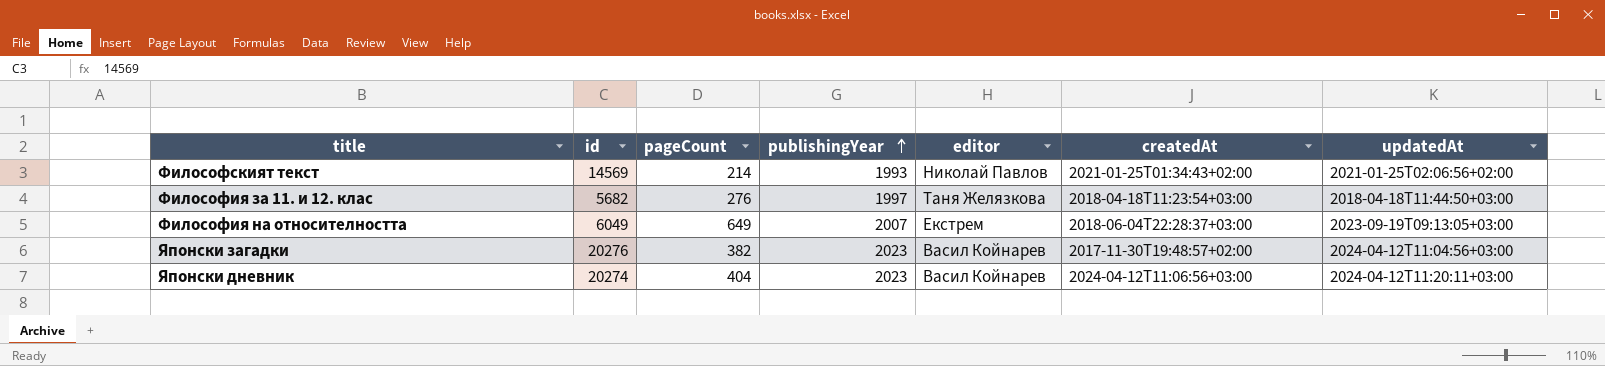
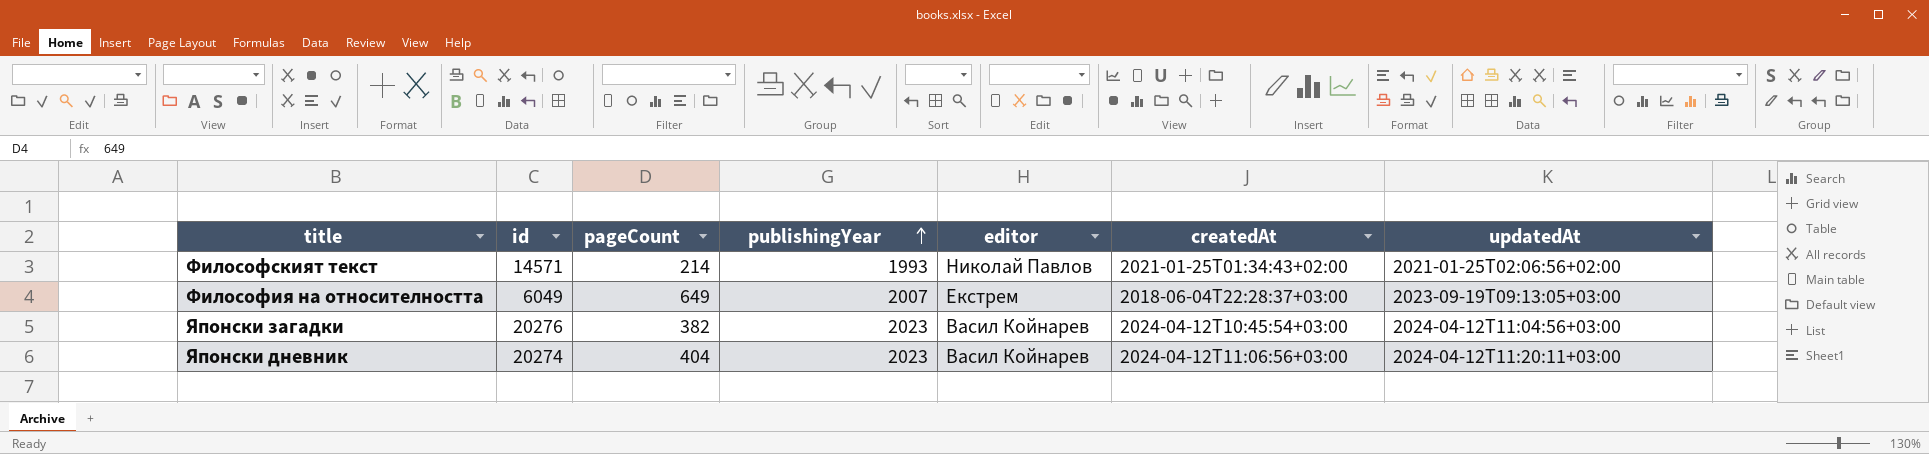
row Философия за 11. и 12. клас: 5682 | 276 | 1997 | Таня Желязкова | 2018-04-18T11:23:54+03:00 | 2018-04-18T11:44:50+03:00 -> none
Философският текст | id: 14569 -> 14571
Японски загадки | createdAt: 2017-11-30T19:48:57+02:00 -> 2024-04-12T10:45:54+03:00

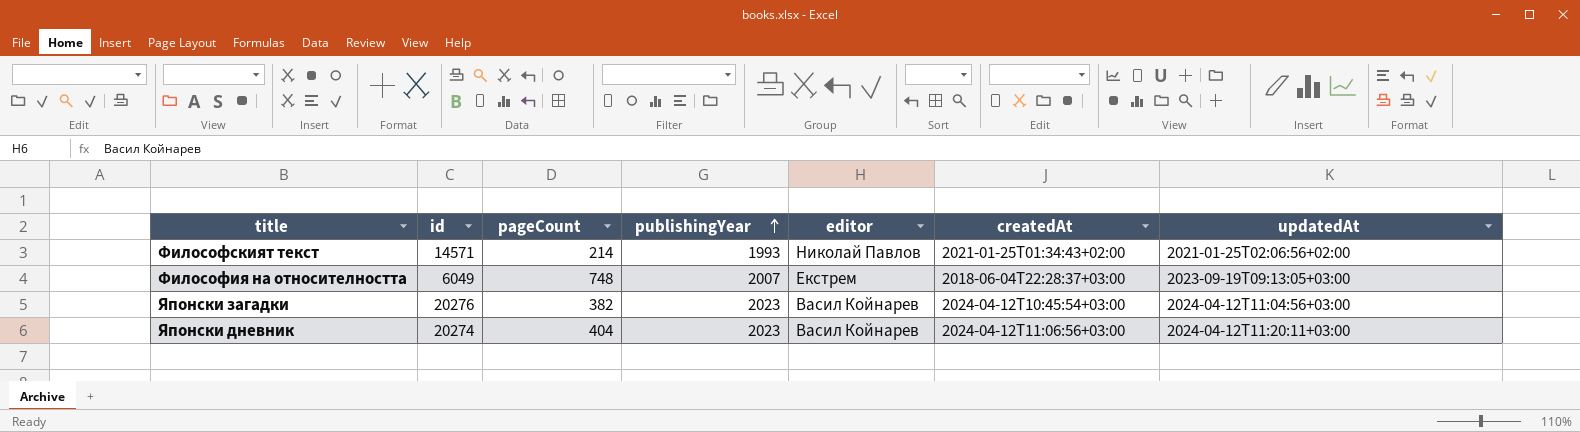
Философия на относителността | pageCount: 649 -> 748

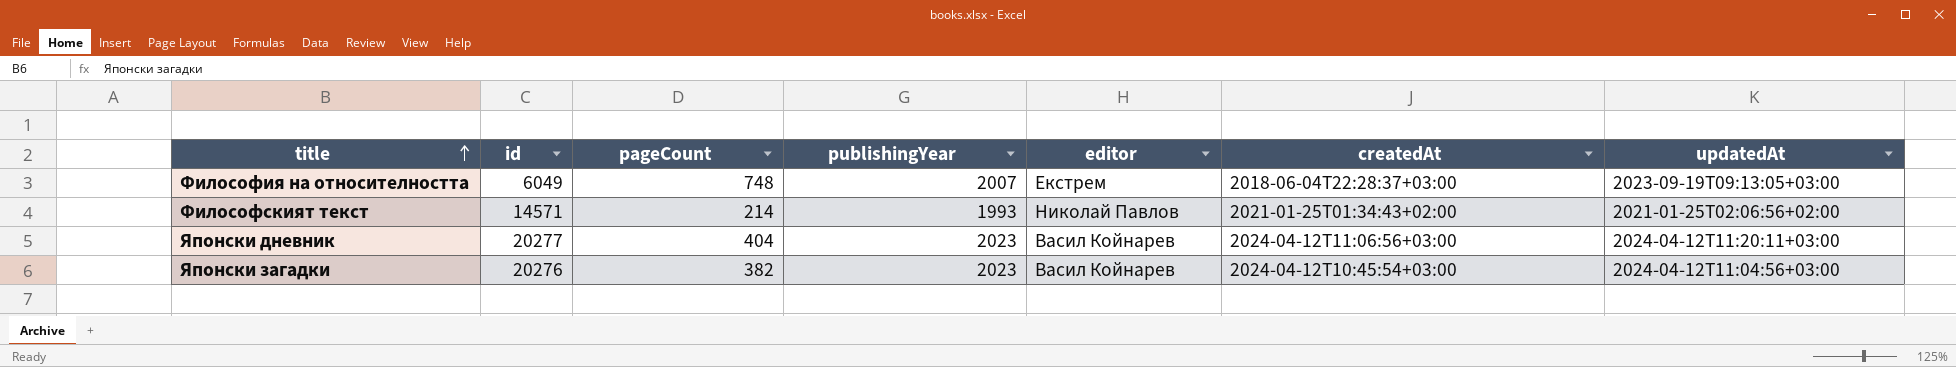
row order: publishingYear ascending -> title ascending
Японски дневник | id: 20274 -> 20277

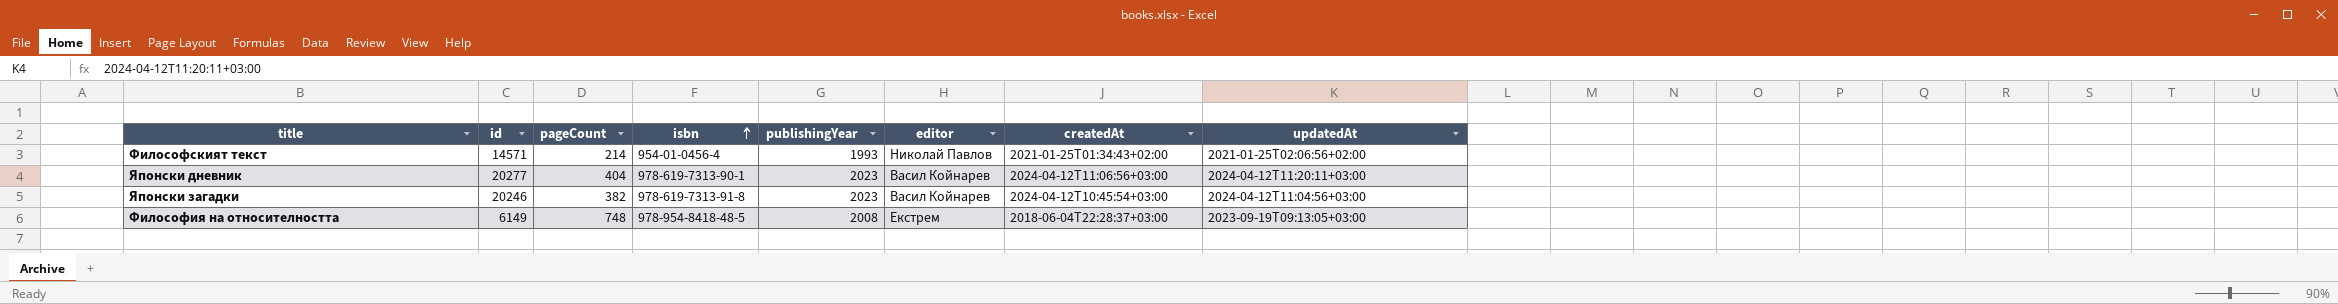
row order: title ascending -> isbn ascending
column isbn | position: none -> 4
Японски загадки | id: 20276 -> 20246
Философия на относителността | id: 6049 -> 6149
Философия на относителността | publishingYear: 2007 -> 2008

